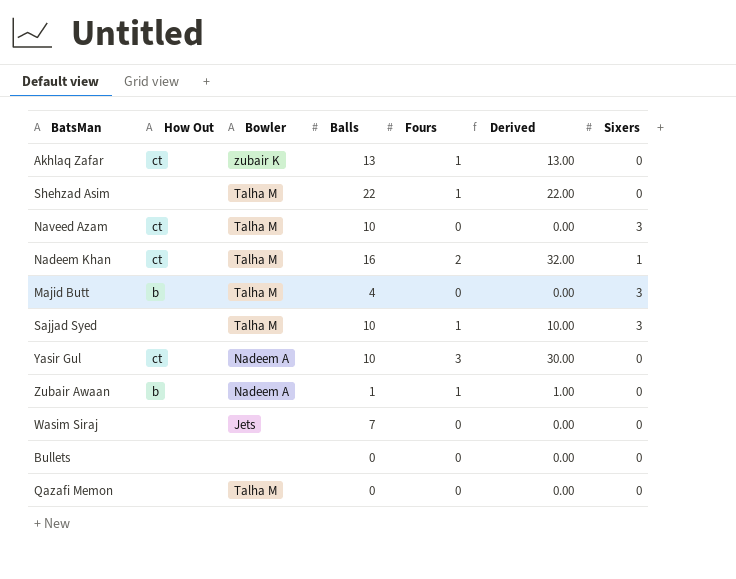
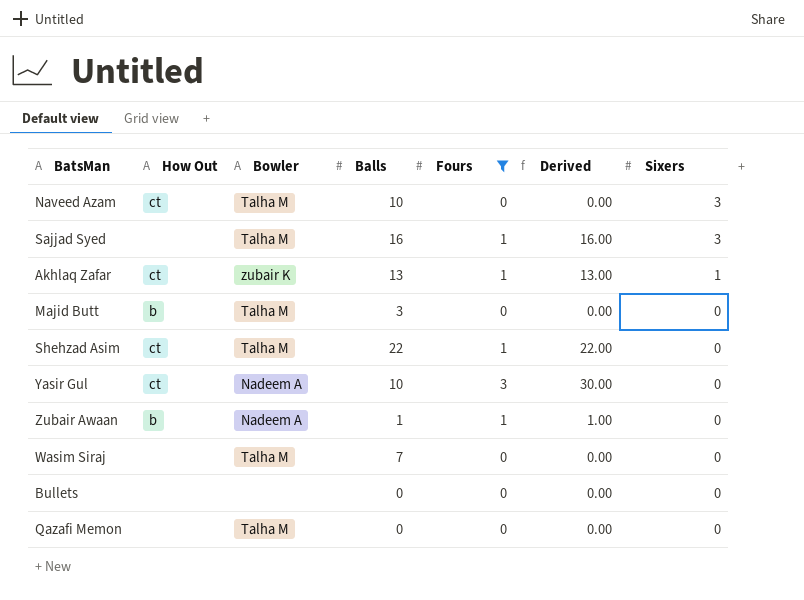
filter: none -> Fours != 2
row order: none -> Sixers descending
Sajjad Syed | Balls: 10 -> 16
Sajjad Syed | Derived: 10.00 -> 16.00
Akhlaq Zafar | Sixers: 0 -> 1
Majid Butt | Balls: 4 -> 3
Majid Butt | Sixers: 3 -> 0
Shehzad Asim | How Out: none -> ct
Wasim Siraj | Bowler: Jets -> Talha M

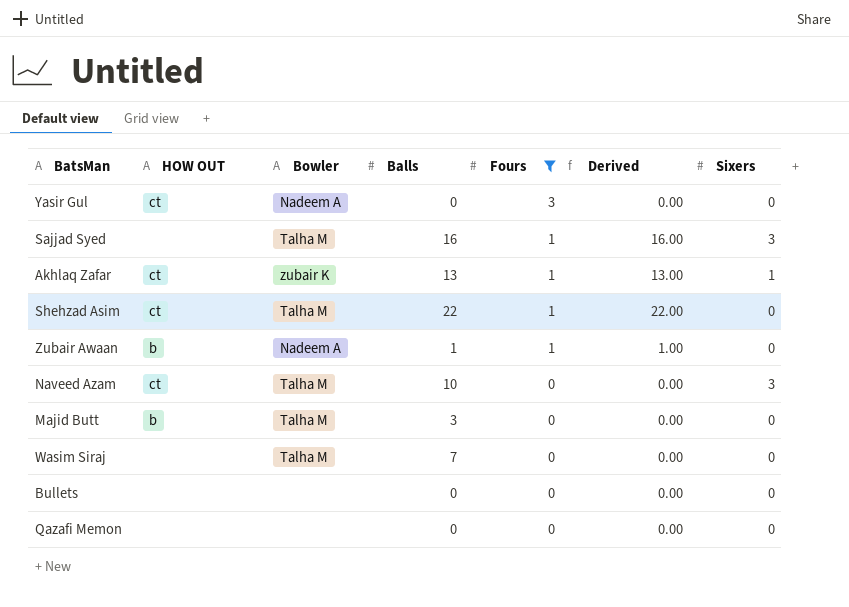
row order: Sixers descending -> Fours descending
column name: How Out -> HOW OUT
Yasir Gul | Balls: 10 -> 0
Yasir Gul | Derived: 30.00 -> 0.00
Qazafi Memon | Bowler: Talha M -> none

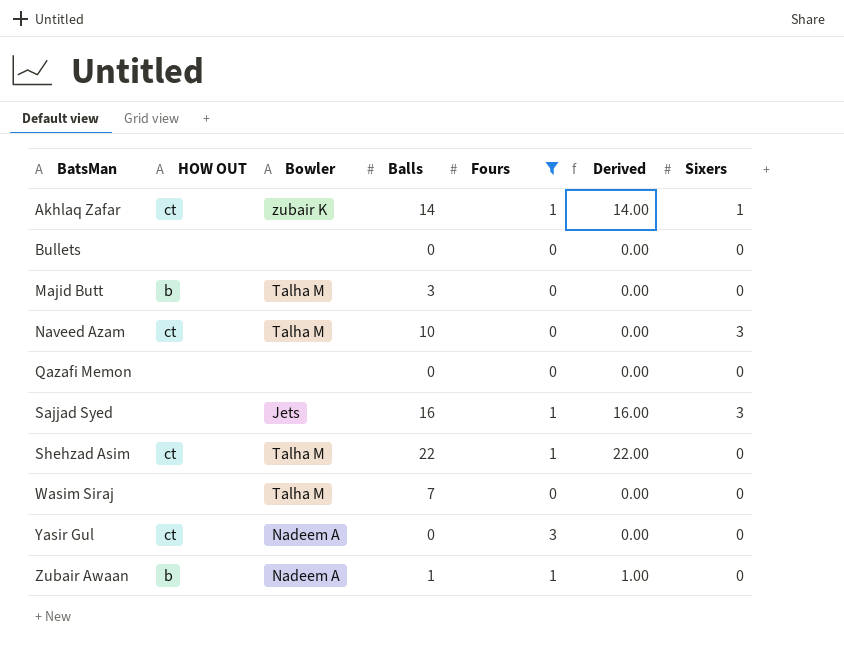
row order: Fours descending -> BatsMan ascending
Akhlaq Zafar | Balls: 13 -> 14
Akhlaq Zafar | Derived: 13.00 -> 14.00
Sajjad Syed | Bowler: Talha M -> Jets

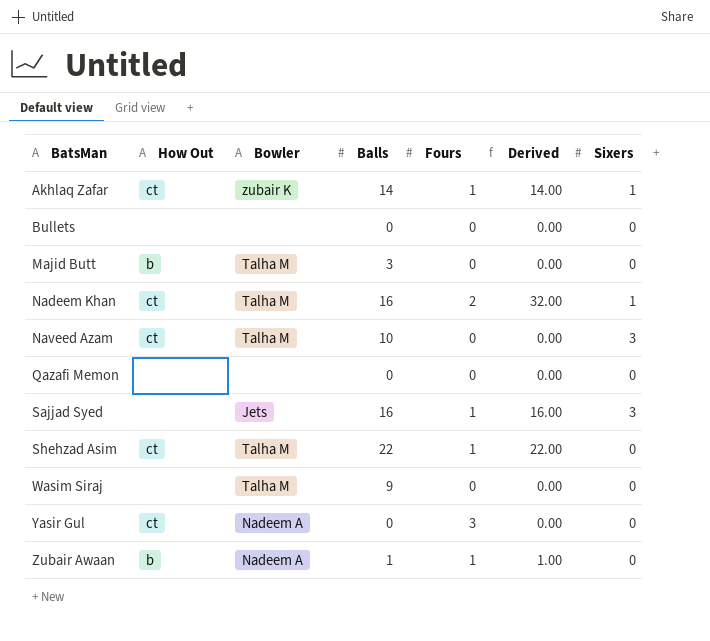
filter: Fours != 2 -> none
column name: HOW OUT -> How Out
Wasim Siraj | Balls: 7 -> 9

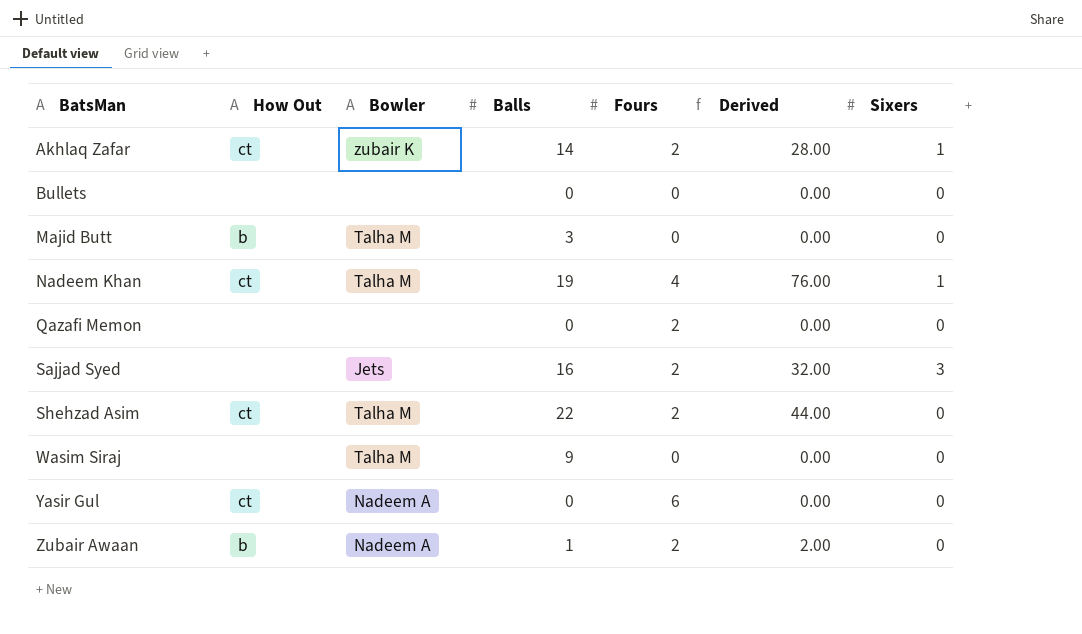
row Naveed Azam: ct | Talha M | 10 | 0 | 0.00 | 3 -> none
Akhlaq Zafar | Fours: 1 -> 2
Akhlaq Zafar | Derived: 14.00 -> 28.00
Nadeem Khan | Balls: 16 -> 19
Nadeem Khan | Fours: 2 -> 4
Nadeem Khan | Derived: 32.00 -> 76.00
Qazafi Memon | Fours: 0 -> 2
Sajjad Syed | Fours: 1 -> 2
Sajjad Syed | Derived: 16.00 -> 32.00
Shehzad Asim | Fours: 1 -> 2
Shehzad Asim | Derived: 22.00 -> 44.00
Yasir Gul | Fours: 3 -> 6
Zubair Awaan | Fours: 1 -> 2
Zubair Awaan | Derived: 1.00 -> 2.00

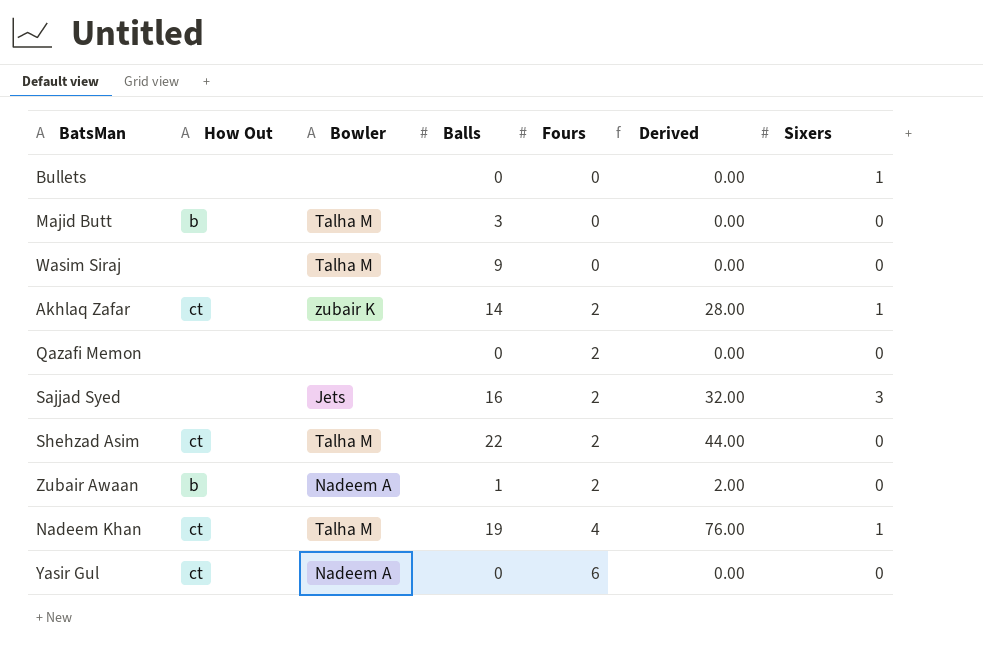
row order: BatsMan ascending -> Fours ascending
Bullets | Sixers: 0 -> 1

